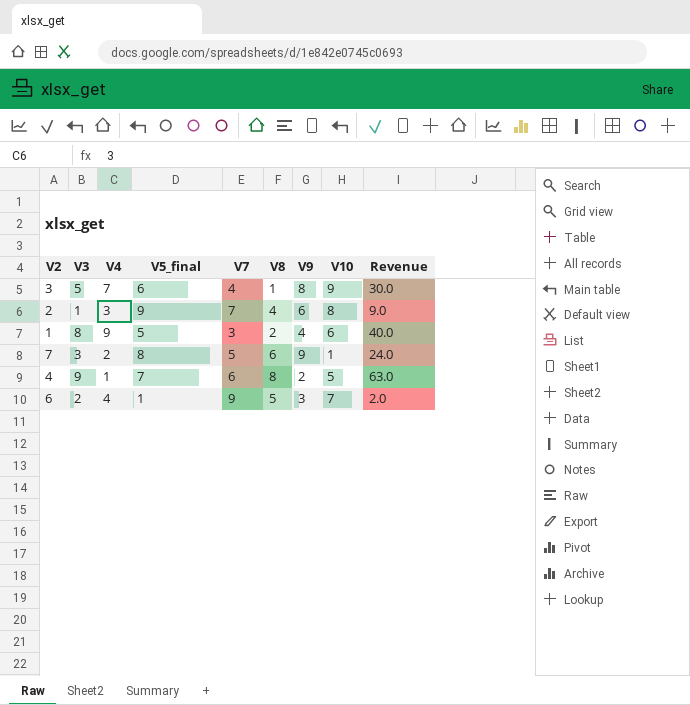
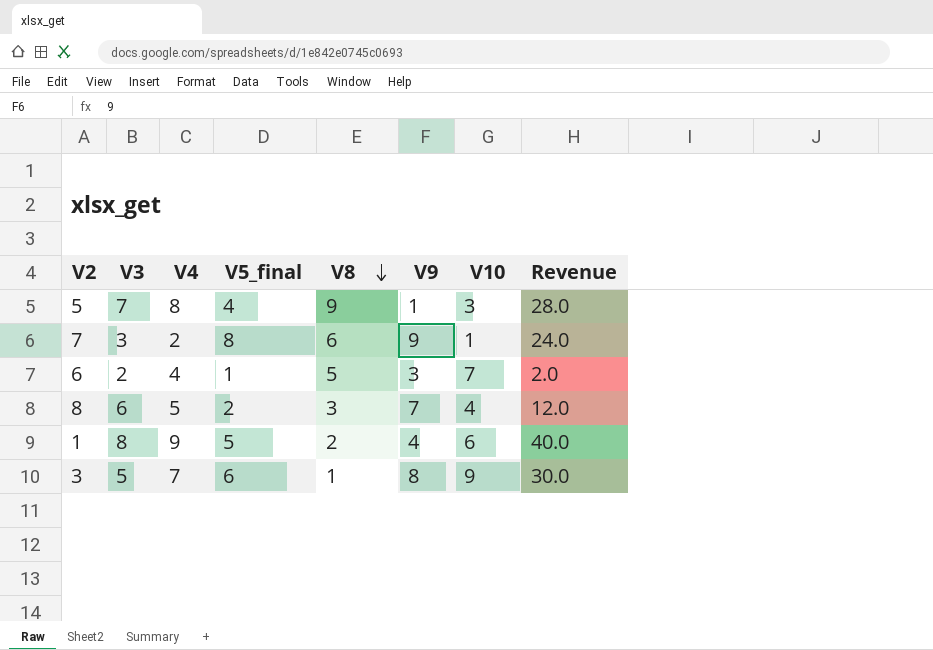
row order: none -> V8 descending
column V7 | position: 5 -> none
row 2: 1 | 3 | 9 | 7 | 4 | 6 | 8 | 9.0 -> none
row 4: 9 | 1 | 7 | 6 | 8 | 2 | 5 | 63.0 -> none
row 5: none -> 7 | 8 | 4 | 9 | 1 | 3 | 28.0
row 8: none -> 6 | 5 | 2 | 3 | 7 | 4 | 12.0

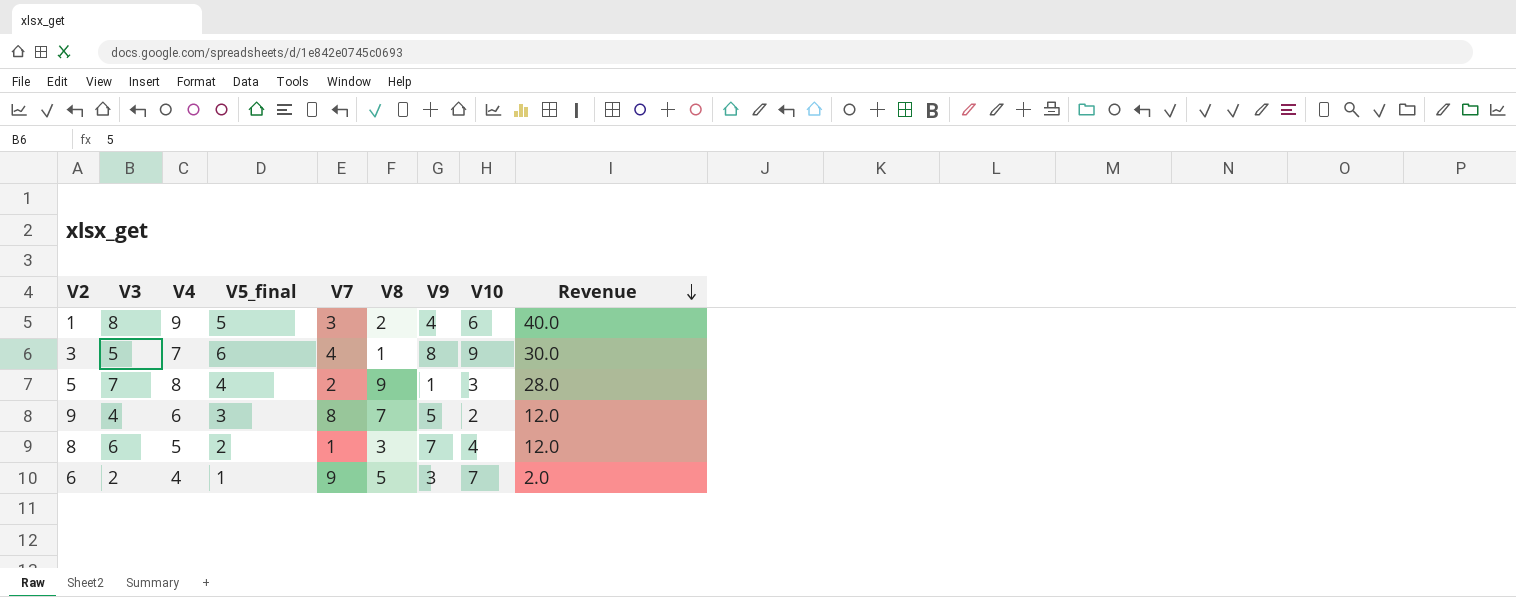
row order: V8 descending -> Revenue descending
column V7 | position: none -> 5
row 7: 3 | 2 | 8 | 6 | 9 | 1 | 24.0 -> none
row 9: none -> 4 | 6 | 3 | 8 | 7 | 5 | 2 | 12.0

